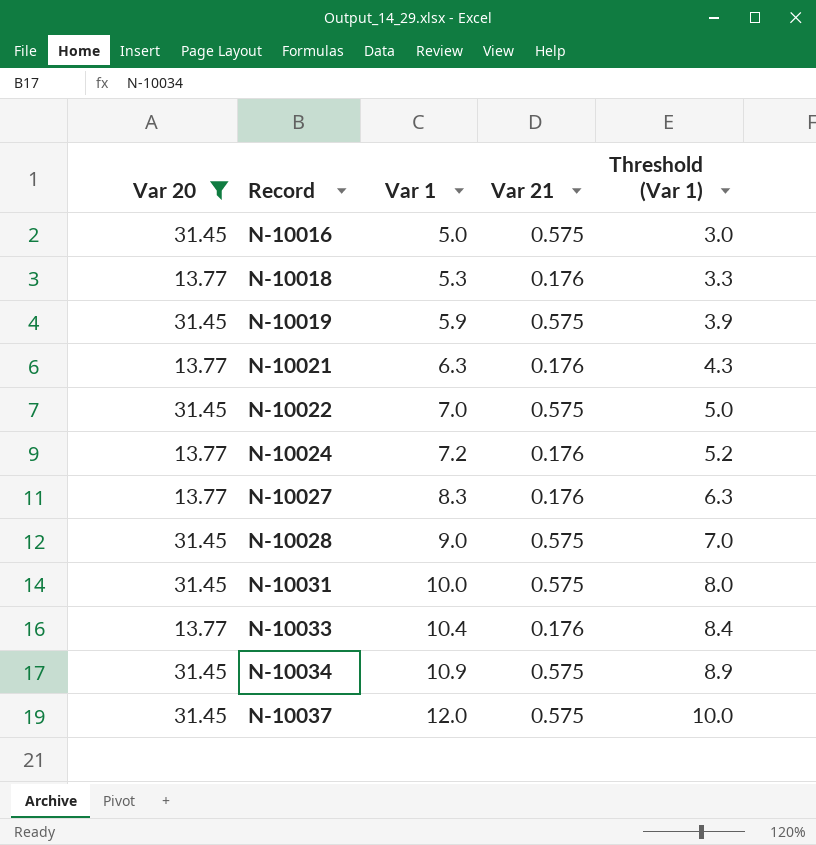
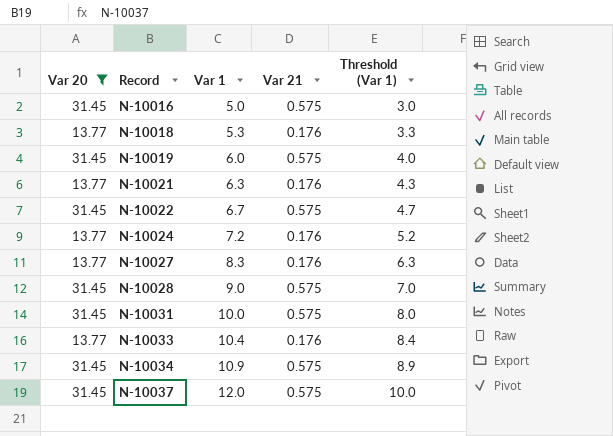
N-10019 | Var 1: 5.9 -> 6.0
N-10019 | Threshold (Var 1): 3.9 -> 4.0
N-10022 | Var 1: 7.0 -> 6.7
N-10022 | Threshold (Var 1): 5.0 -> 4.7

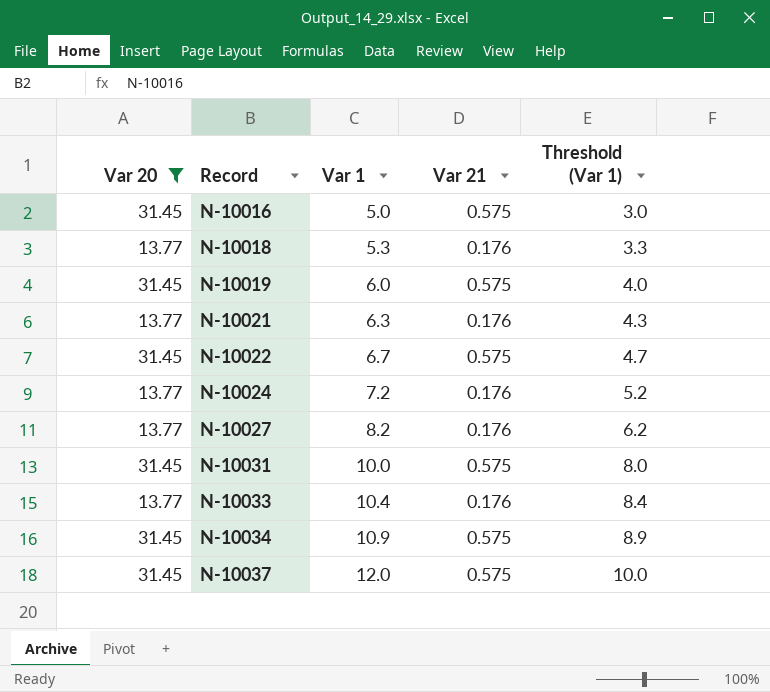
row N-10028: 31.45 | 9.0 | 0.575 | 7.0 -> none
N-10027 | Var 1: 8.3 -> 8.2
N-10027 | Threshold (Var 1): 6.3 -> 6.2

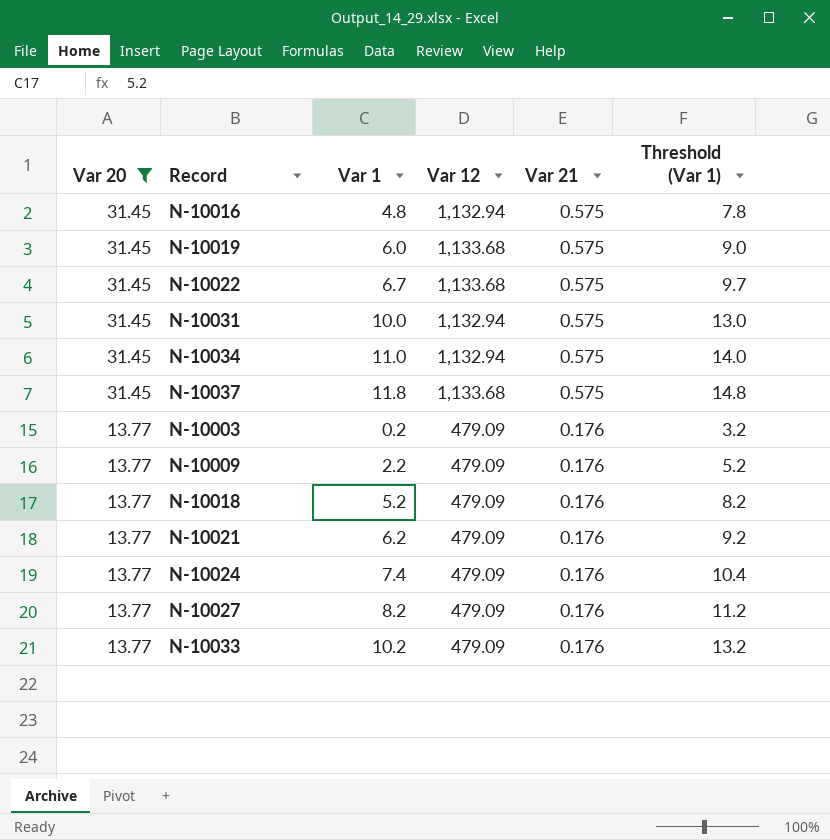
row order: Record ascending -> Var 20 descending
column Var 12 | position: none -> 4
column Threshold (Var 1) | formula: [Var 1] - 2 -> [Var 1] + 3
N-10016 | Var 1: 5.0 -> 4.8
N-10034 | Var 1: 10.9 -> 11.0
N-10037 | Var 1: 12.0 -> 11.8
row N-10003: none -> 13.77 | 0.2 | 479.09 | 0.176 | 3.2
row N-10009: none -> 13.77 | 2.2 | 479.09 | 0.176 | 5.2
N-10018 | Var 1: 5.3 -> 5.2
N-10021 | Var 1: 6.3 -> 6.2
N-10024 | Var 1: 7.2 -> 7.4
N-10033 | Var 1: 10.4 -> 10.2

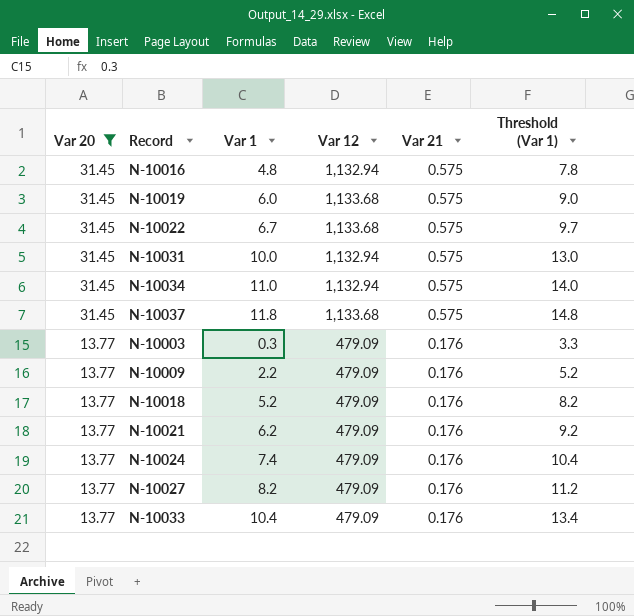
N-10003 | Var 1: 0.2 -> 0.3
N-10003 | Threshold (Var 1): 3.2 -> 3.3
N-10033 | Var 1: 10.2 -> 10.4
N-10033 | Threshold (Var 1): 13.2 -> 13.4

